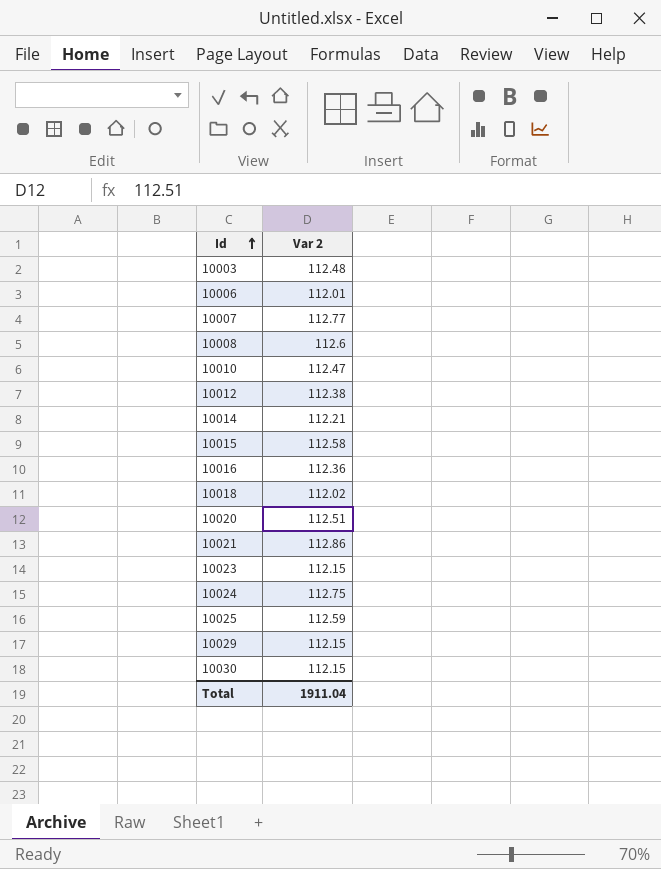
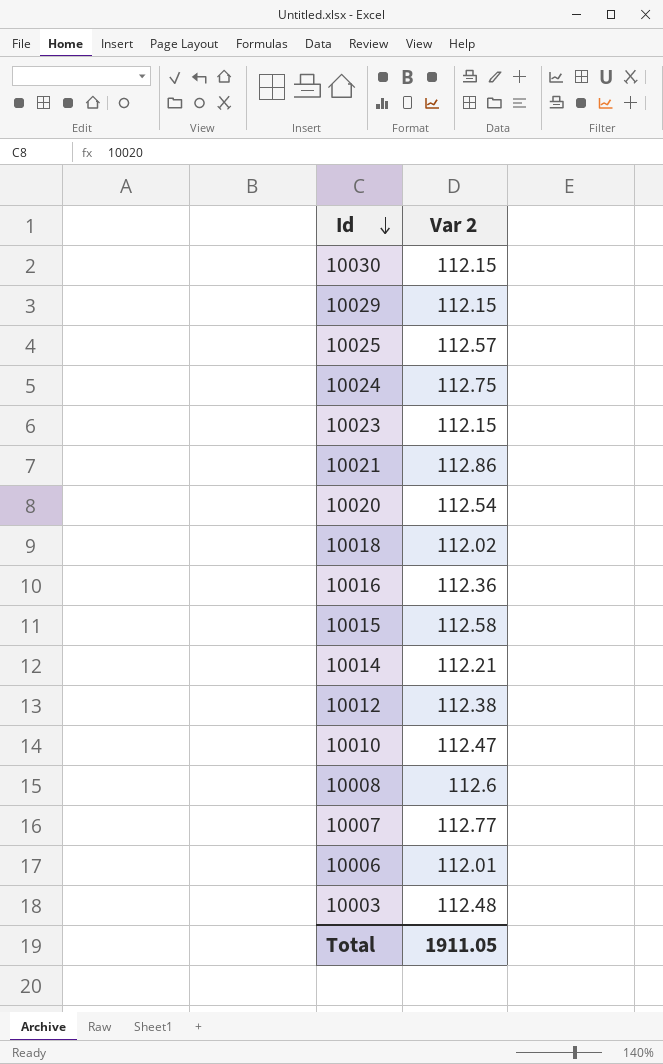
row order: Id ascending -> Id descending
10025 | Var 2: 112.59 -> 112.57
10020 | Var 2: 112.51 -> 112.54
Total | Var 2: 1911.04 -> 1911.05

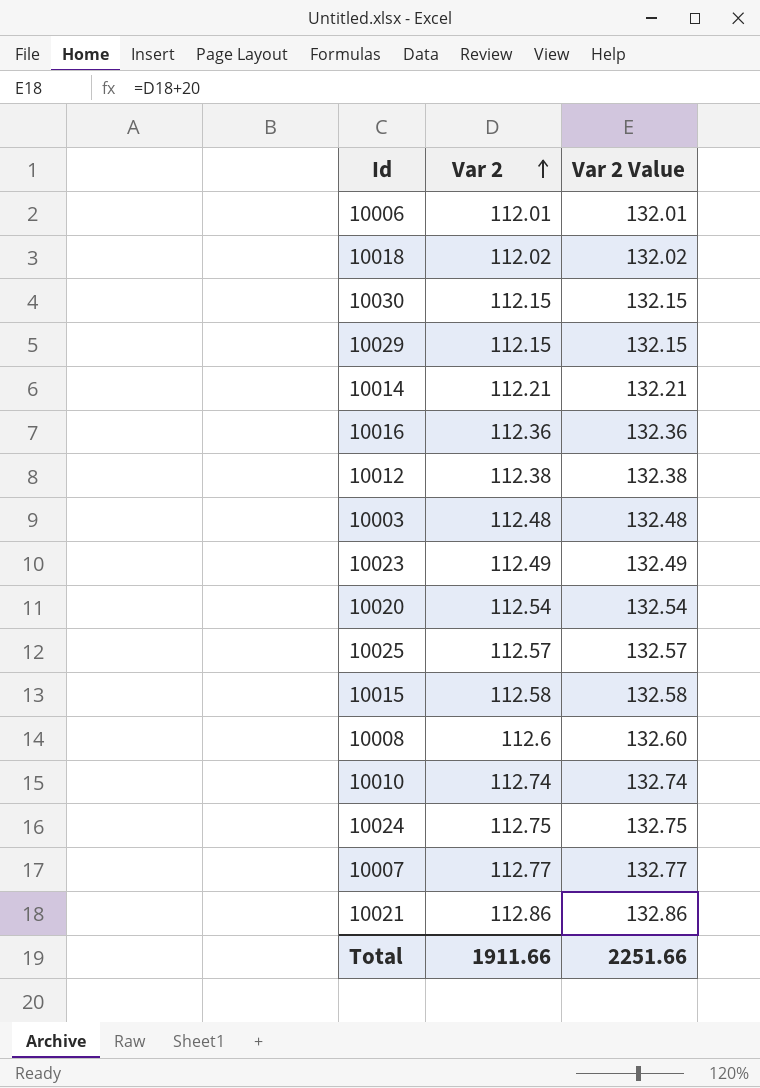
row order: Id descending -> Var 2 ascending
column Var 2 Value | formula: none -> [Var 2] + 20
10023 | Var 2: 112.15 -> 112.49
10010 | Var 2: 112.47 -> 112.74
Total | Var 2: 1911.05 -> 1911.66

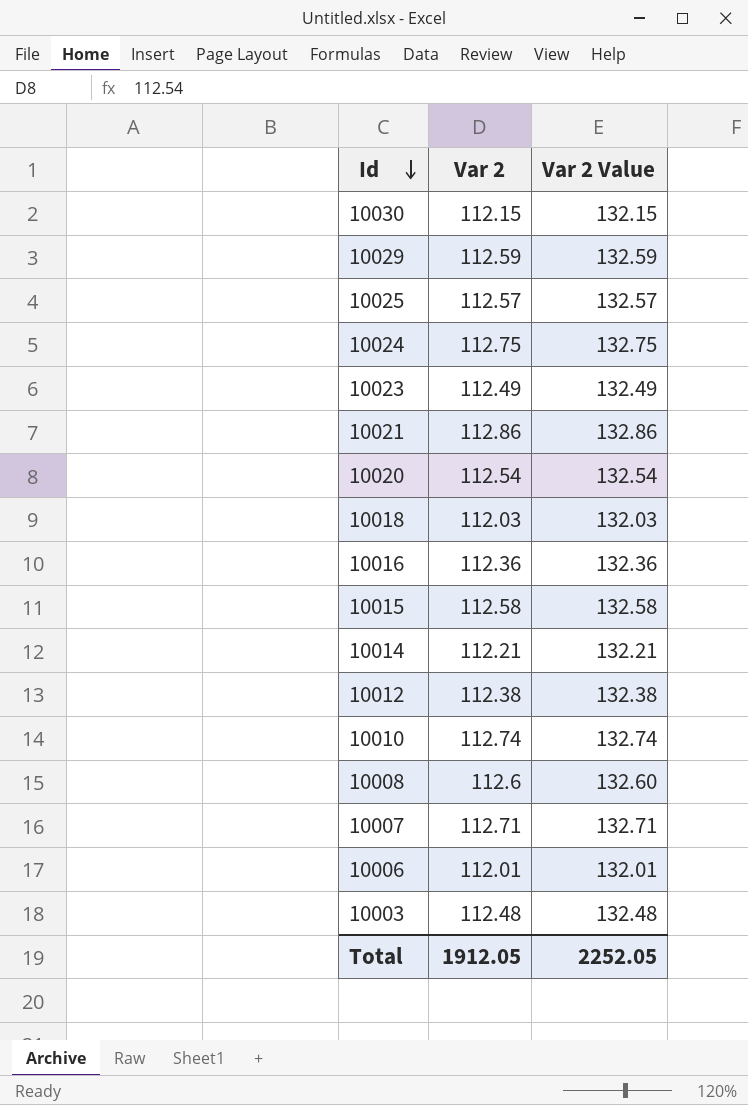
row order: Var 2 ascending -> Id descending
10029 | Var 2: 112.15 -> 112.59
10029 | Var 2 Value: 132.15 -> 132.59
10018 | Var 2: 112.02 -> 112.03
10018 | Var 2 Value: 132.02 -> 132.03
10007 | Var 2: 112.77 -> 112.71
10007 | Var 2 Value: 132.77 -> 132.71
Total | Var 2: 1911.66 -> 1912.05
Total | Var 2 Value: 2251.66 -> 2252.05

